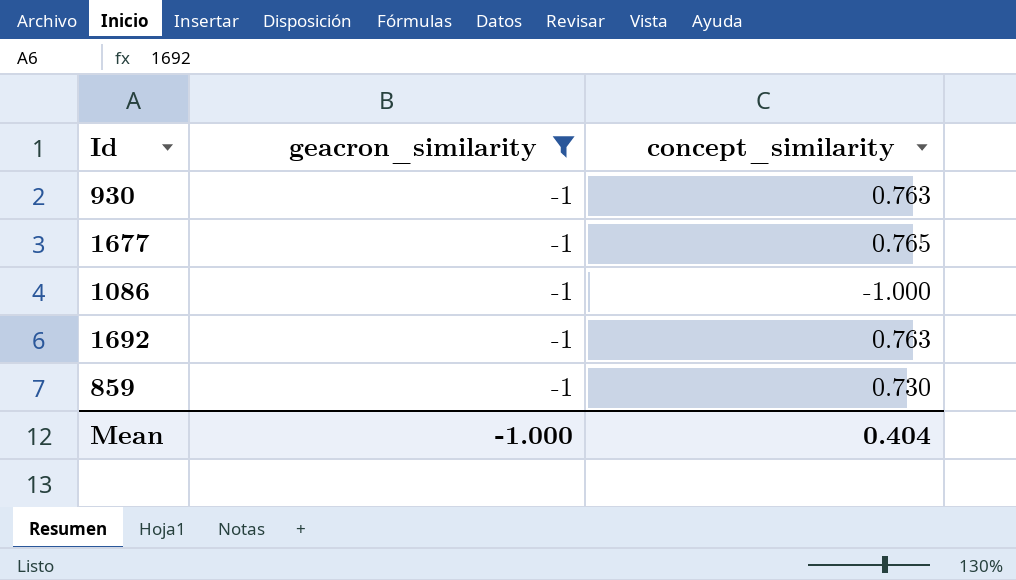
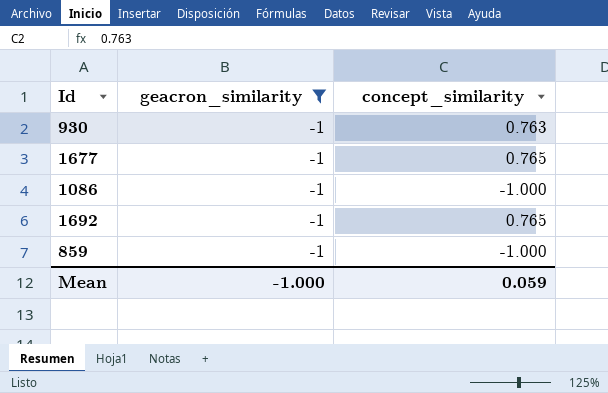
1692 | concept_similarity: 0.763 -> 0.765
859 | concept_similarity: 0.730 -> -1.000
Mean | concept_similarity: 0.404 -> 0.059

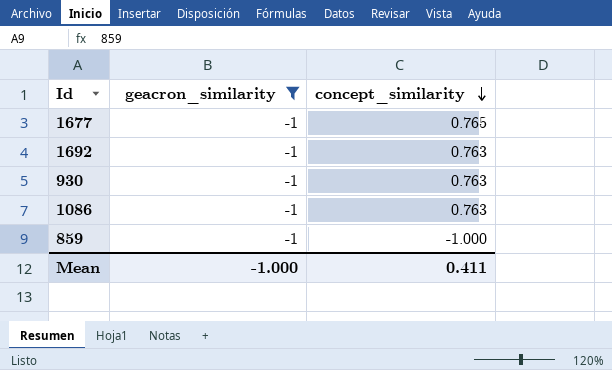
row order: none -> concept_similarity descending
1692 | concept_similarity: 0.765 -> 0.763
1086 | concept_similarity: -1.000 -> 0.763
Mean | concept_similarity: 0.059 -> 0.411

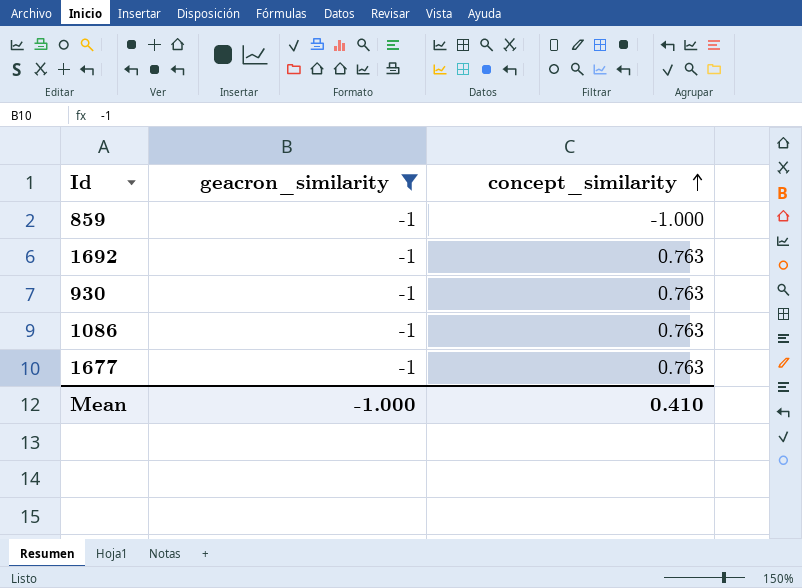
row order: concept_similarity descending -> concept_similarity ascending
1677 | concept_similarity: 0.765 -> 0.763
Mean | concept_similarity: 0.411 -> 0.410

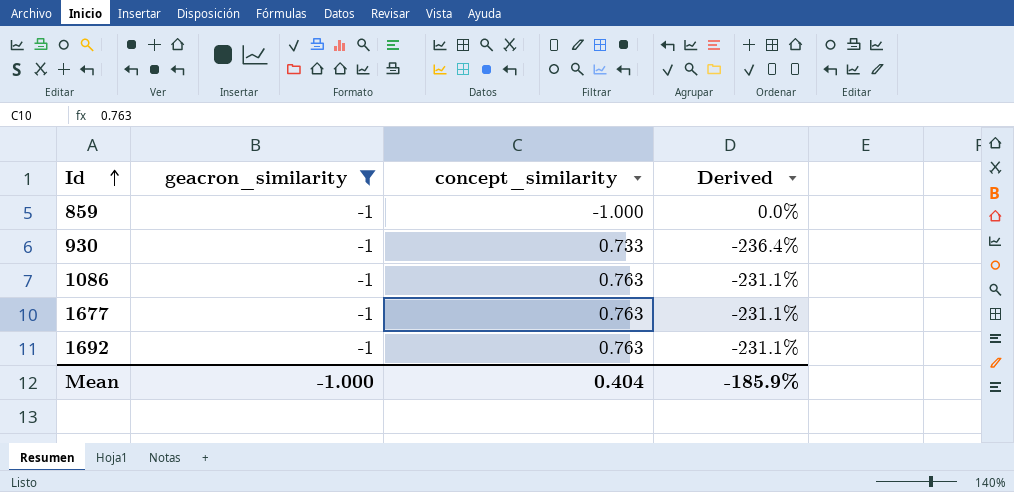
row order: concept_similarity ascending -> Id ascending
column Derived | formula: none -> ([geacron_similarity] - [concept_similarity]) / [concept_similarity]
930 | concept_similarity: 0.763 -> 0.733
Mean | concept_similarity: 0.410 -> 0.404

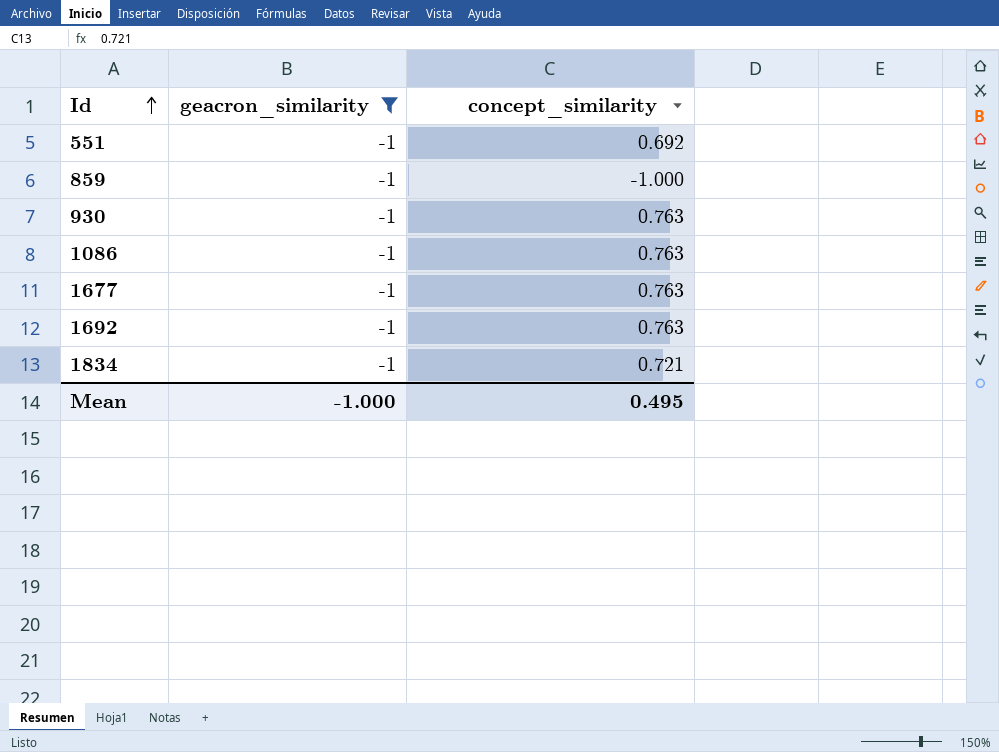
column Derived | formula: ([geacron_similarity] - [concept_similarity]) / [concept_similarity] -> none
row 551: none -> -1 | 0.692
930 | concept_similarity: 0.733 -> 0.763
row 1834: none -> -1 | 0.721
Mean | concept_similarity: 0.404 -> 0.495

